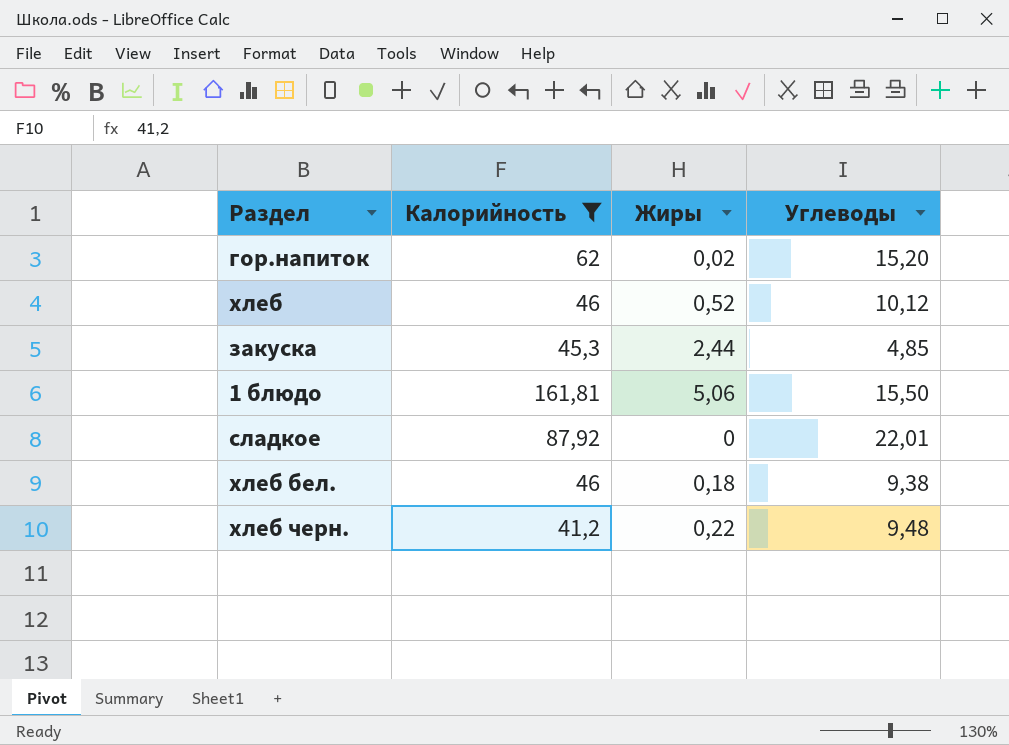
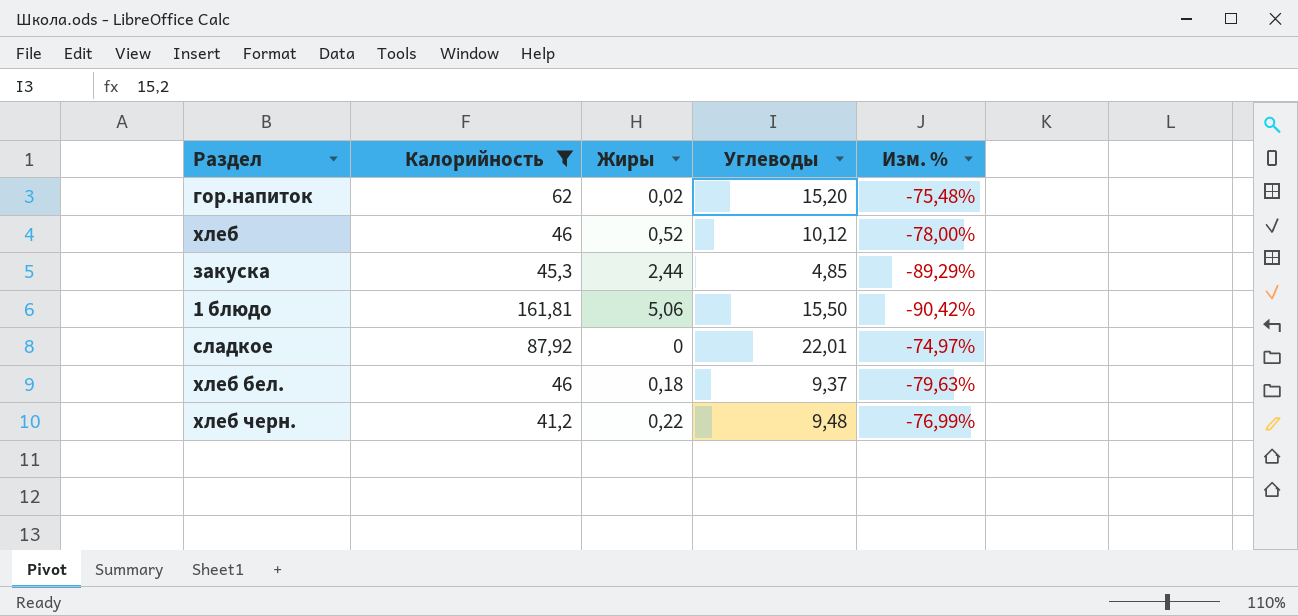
column Изм. % | formula: none -> ([Углеводы] - [Калорийность]) / [Калорийность]
хлеб бел. | Углеводы: 9,38 -> 9,37

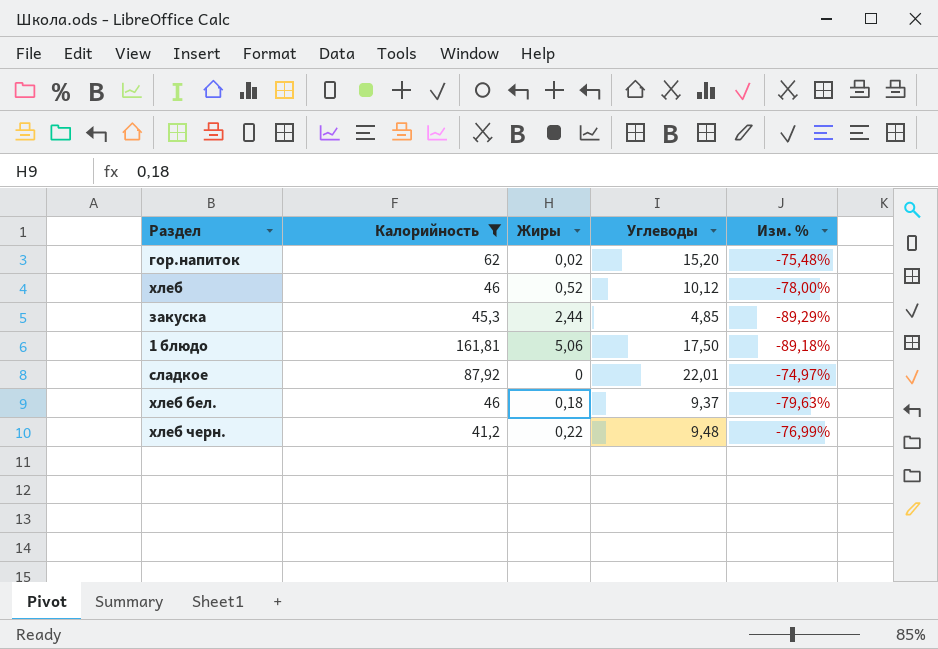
1 блюдо | Углеводы: 15,50 -> 17,50
1 блюдо | Изм. %: -90,42% -> -89,18%

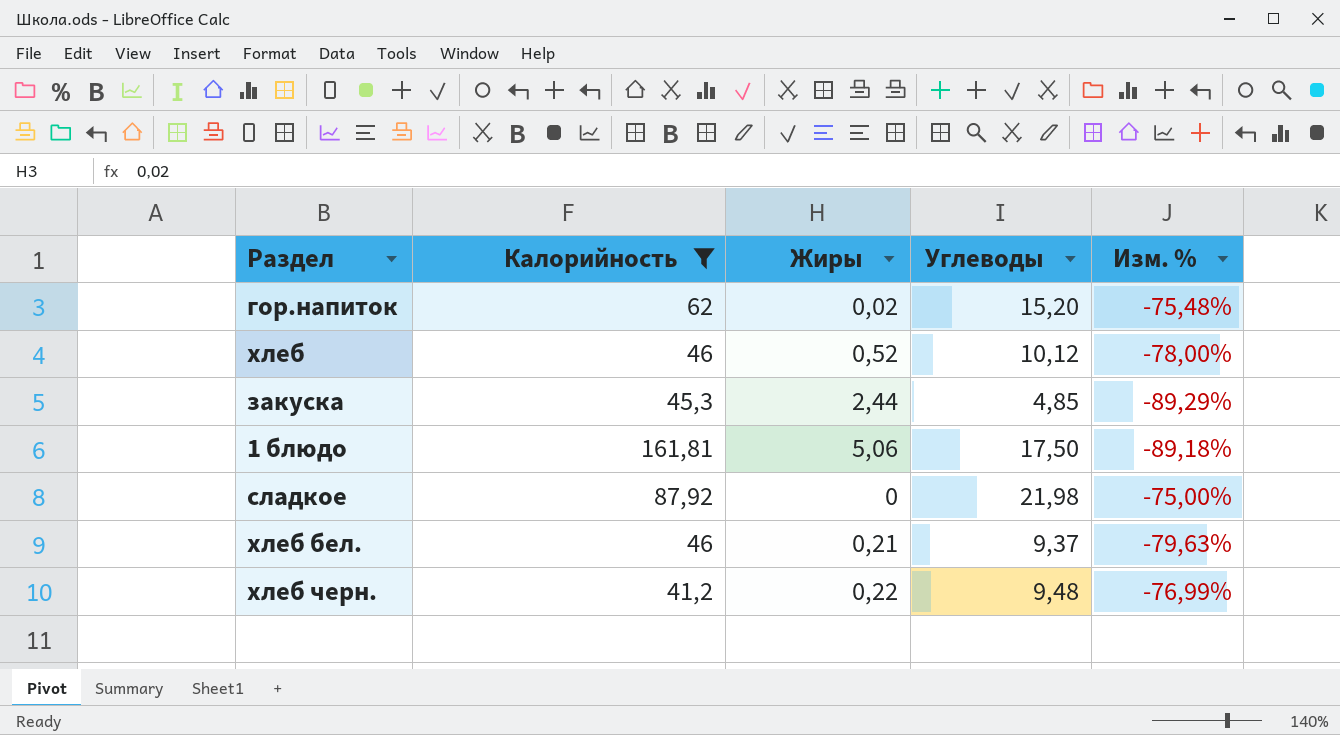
сладкое | Углеводы: 22,01 -> 21,98
сладкое | Изм. %: -74,97% -> -75,00%
хлеб бел. | Жиры: 0,18 -> 0,21

